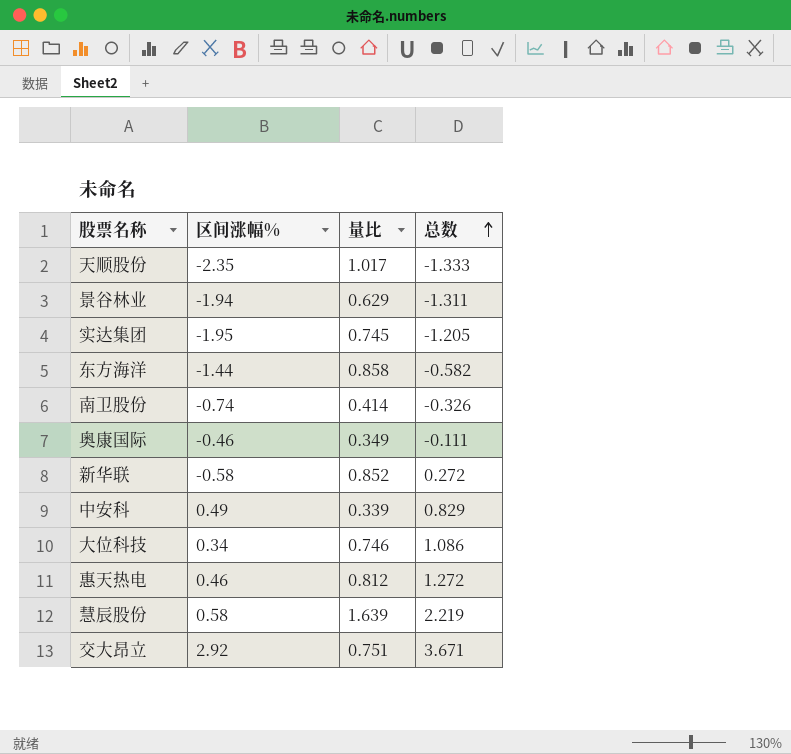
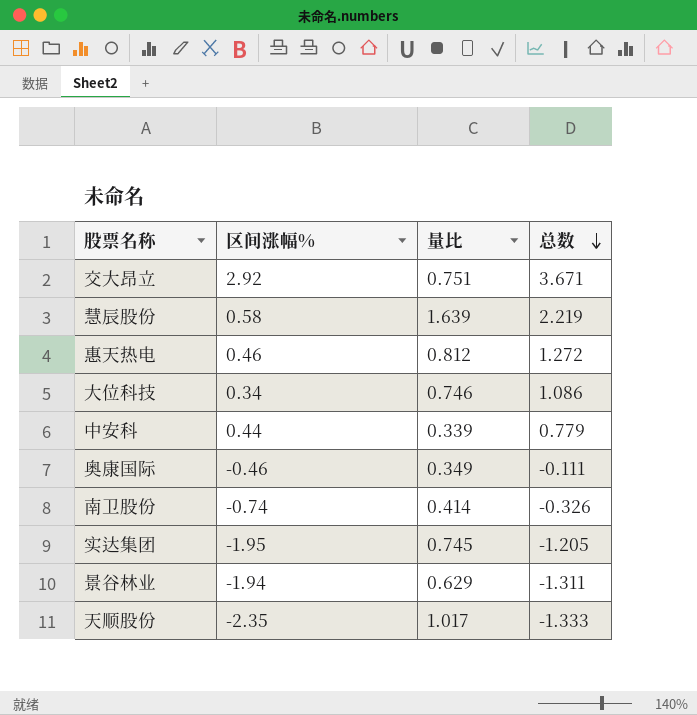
row order: 总数 ascending -> 总数 descending
row 东方海洋: -1.44 | 0.858 | -0.582 -> none
row 新华联: -0.58 | 0.852 | 0.272 -> none
中安科 | 区间涨幅%: 0.49 -> 0.44
中安科 | 总数: 0.829 -> 0.779

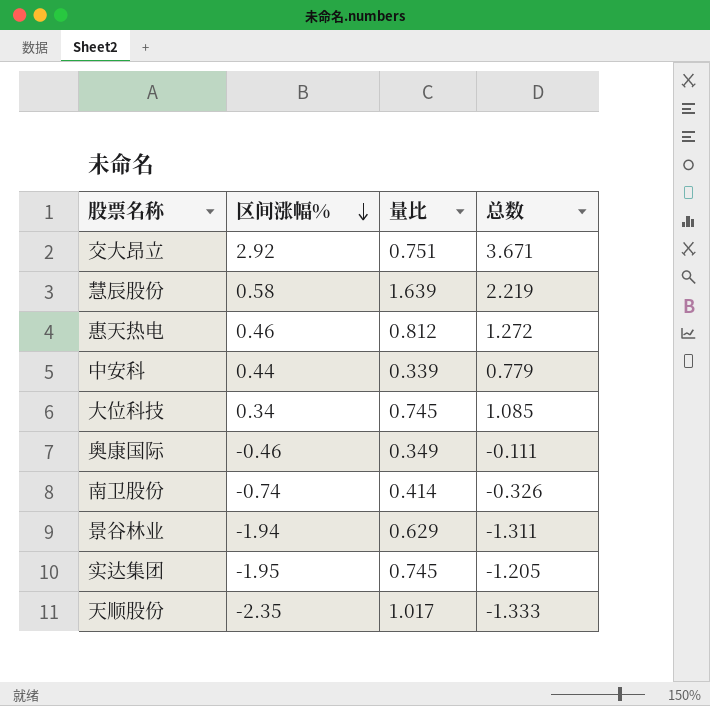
row order: 总数 descending -> 区间涨幅% descending
大位科技 | 量比: 0.746 -> 0.745
大位科技 | 总数: 1.086 -> 1.085

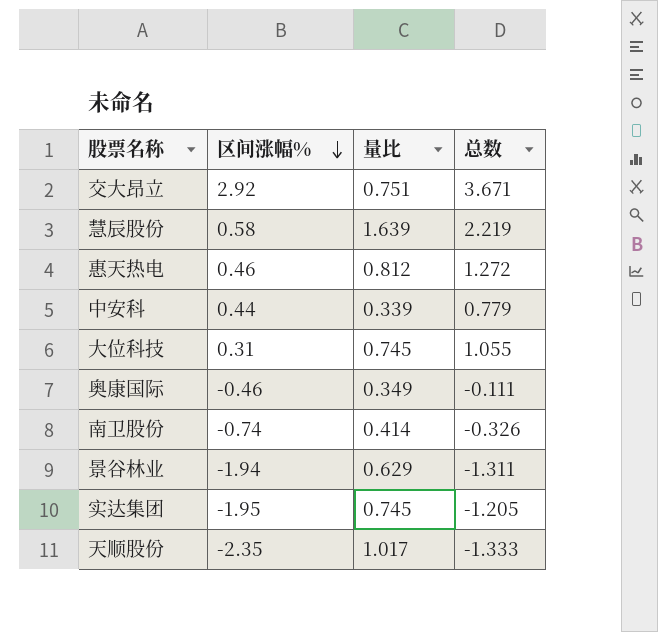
大位科技 | 区间涨幅%: 0.34 -> 0.31
大位科技 | 总数: 1.085 -> 1.055

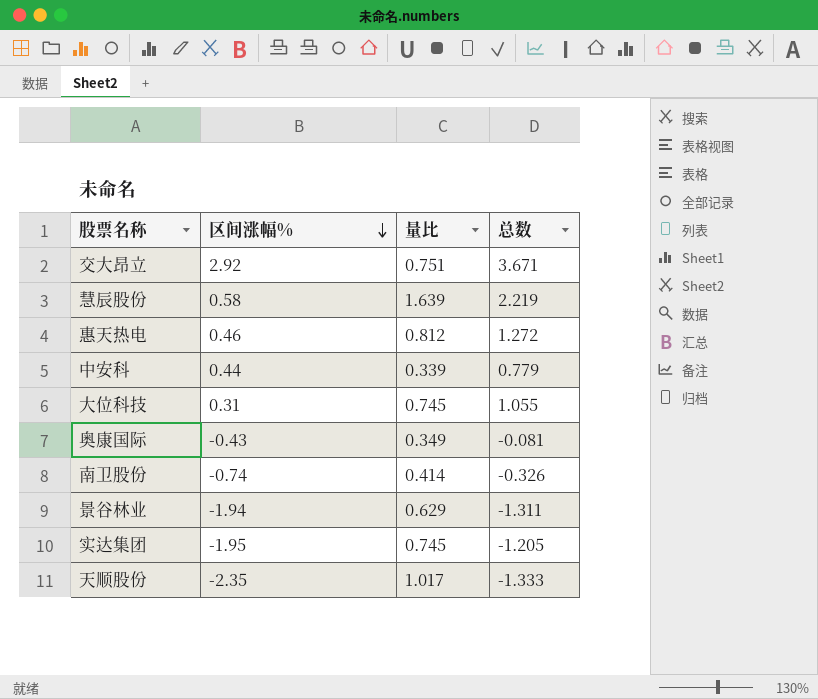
奥康国际 | 区间涨幅%: -0.46 -> -0.43
奥康国际 | 总数: -0.111 -> -0.081

